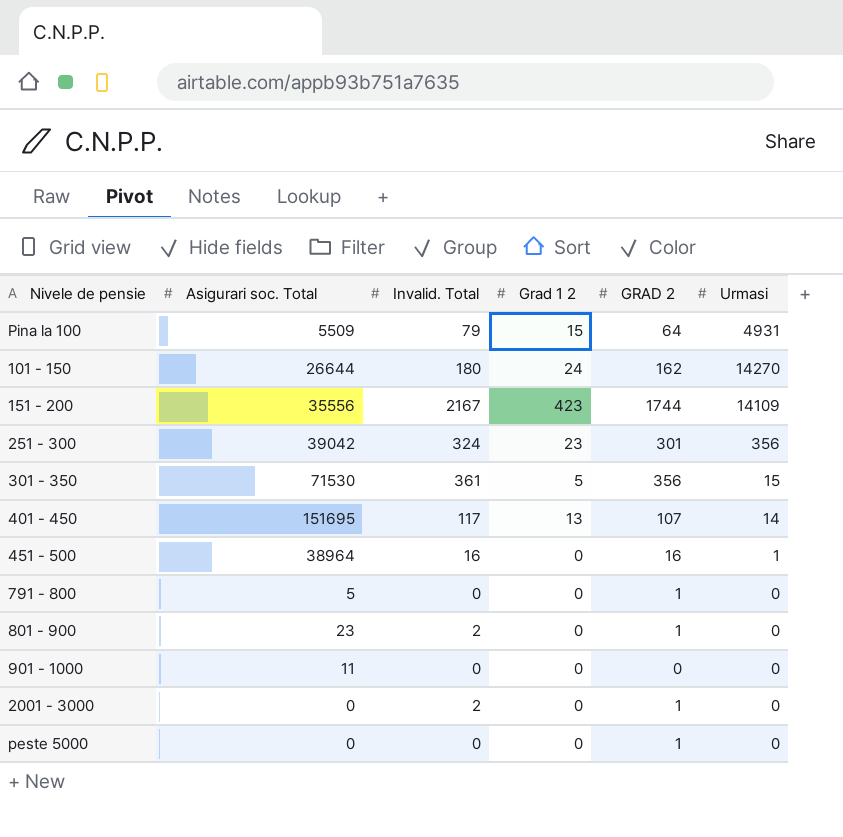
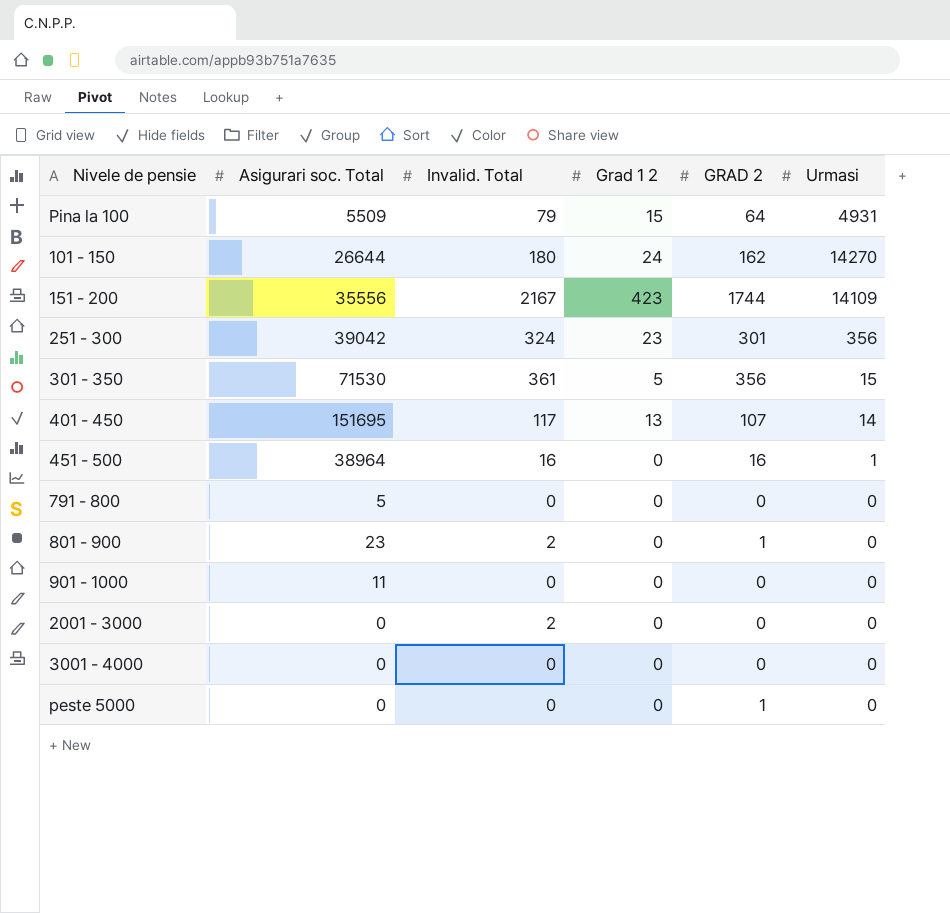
791 - 800 | GRAD 2: 1 -> 0
2001 - 3000 | GRAD 2: 1 -> 0
row 3001 - 4000: none -> 0 | 0 | 0 | 0 | 0

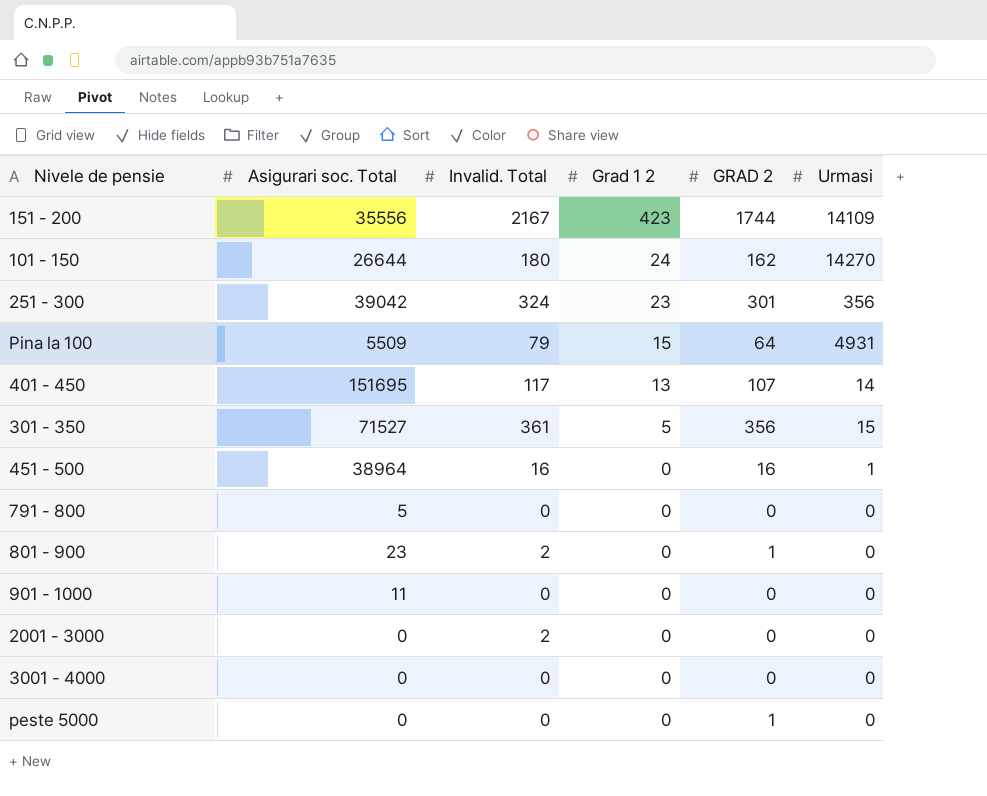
row order: none -> Grad 1 2 descending
301 - 350 | Asigurari soc. Total: 71530 -> 71527

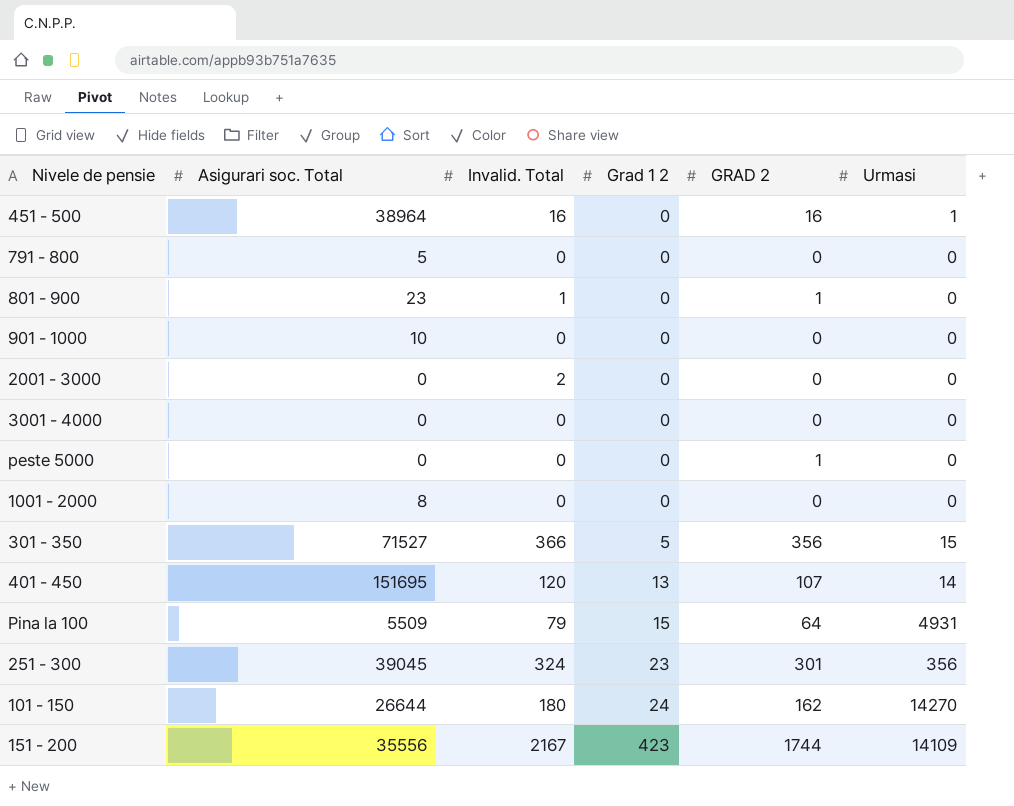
row order: Grad 1 2 descending -> Grad 1 2 ascending
801 - 900 | Invalid. Total: 2 -> 1
901 - 1000 | Asigurari soc. Total: 11 -> 10
row 1001 - 2000: none -> 8 | 0 | 0 | 0 | 0
301 - 350 | Invalid. Total: 361 -> 366
401 - 450 | Invalid. Total: 117 -> 120
251 - 300 | Asigurari soc. Total: 39042 -> 39045

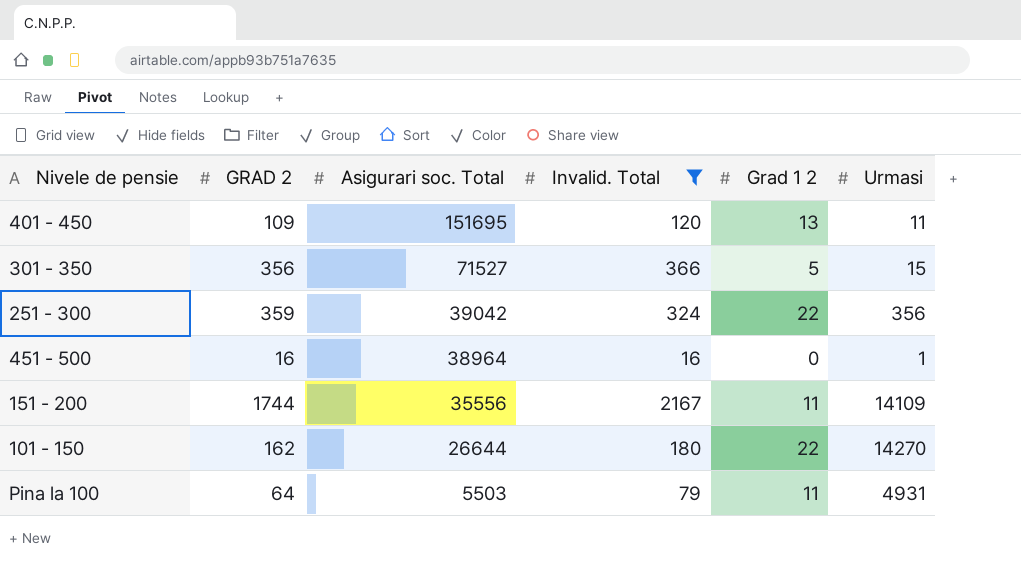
filter: none -> Invalid. Total >= 16
row order: Grad 1 2 ascending -> Asigurari soc. Total descending
column GRAD 2 | position: 5 -> 2
401 - 450 | GRAD 2: 107 -> 109
401 - 450 | Urmasi: 14 -> 11
251 - 300 | GRAD 2: 301 -> 359
251 - 300 | Asigurari soc. Total: 39045 -> 39042
251 - 300 | Grad 1 2: 23 -> 22
151 - 200 | Grad 1 2: 423 -> 11
101 - 150 | Grad 1 2: 24 -> 22
Pina la 100 | Asigurari soc. Total: 5509 -> 5503
Pina la 100 | Grad 1 2: 15 -> 11

